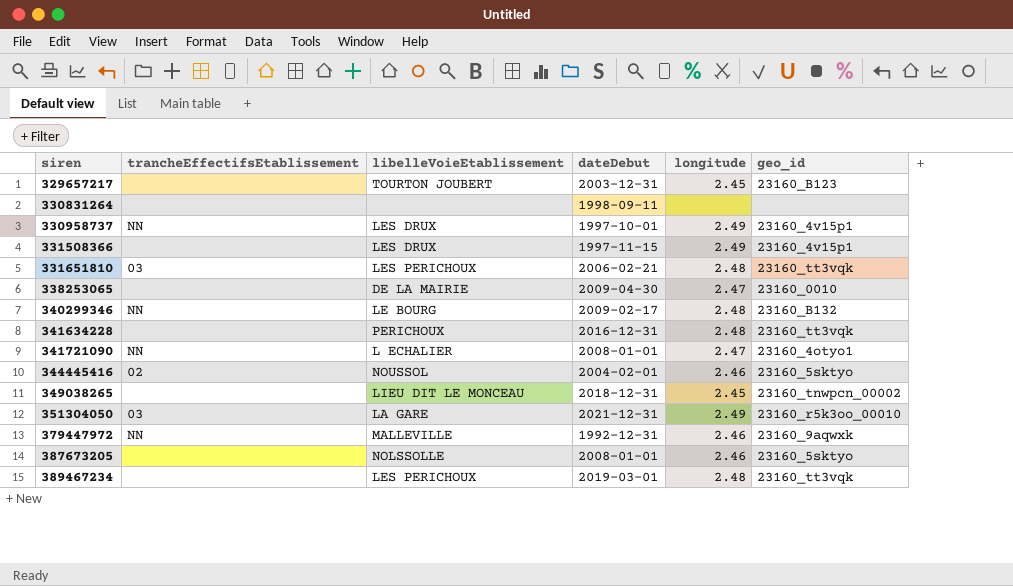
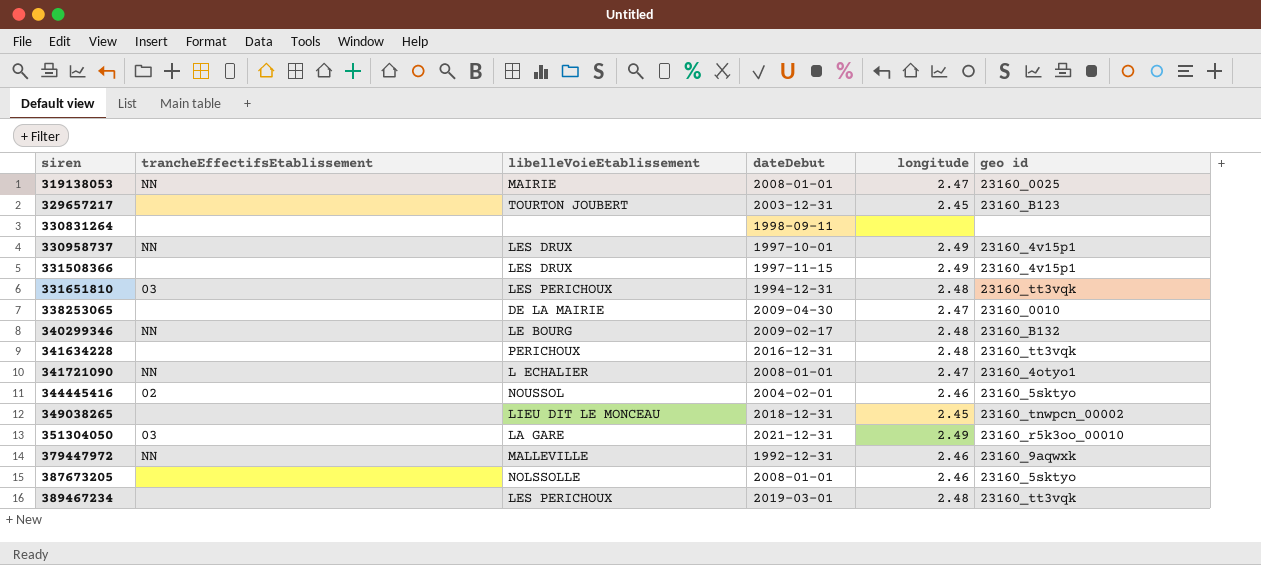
column name: geo_id -> geo id
row 319138053: none -> NN | MAIRIE | 2008-01-01 | 2.47 | 23160_0025
331651810 | dateDebut: 2006-02-21 -> 1994-12-31

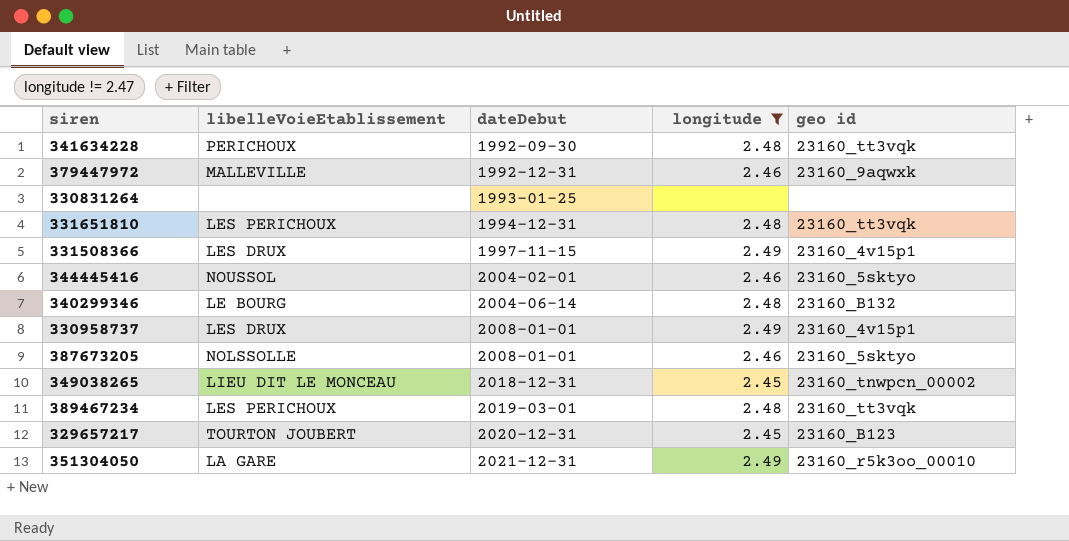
filter: none -> longitude != 2.47
row order: siren ascending -> dateDebut ascending
column trancheEffectifsEtablissement | position: 2 -> none
341634228 | dateDebut: 2016-12-31 -> 1992-09-30
330831264 | dateDebut: 1998-09-11 -> 1993-01-25
340299346 | dateDebut: 2009-02-17 -> 2004-06-14
330958737 | dateDebut: 1997-10-01 -> 2008-01-01
329657217 | dateDebut: 2003-12-31 -> 2020-12-31

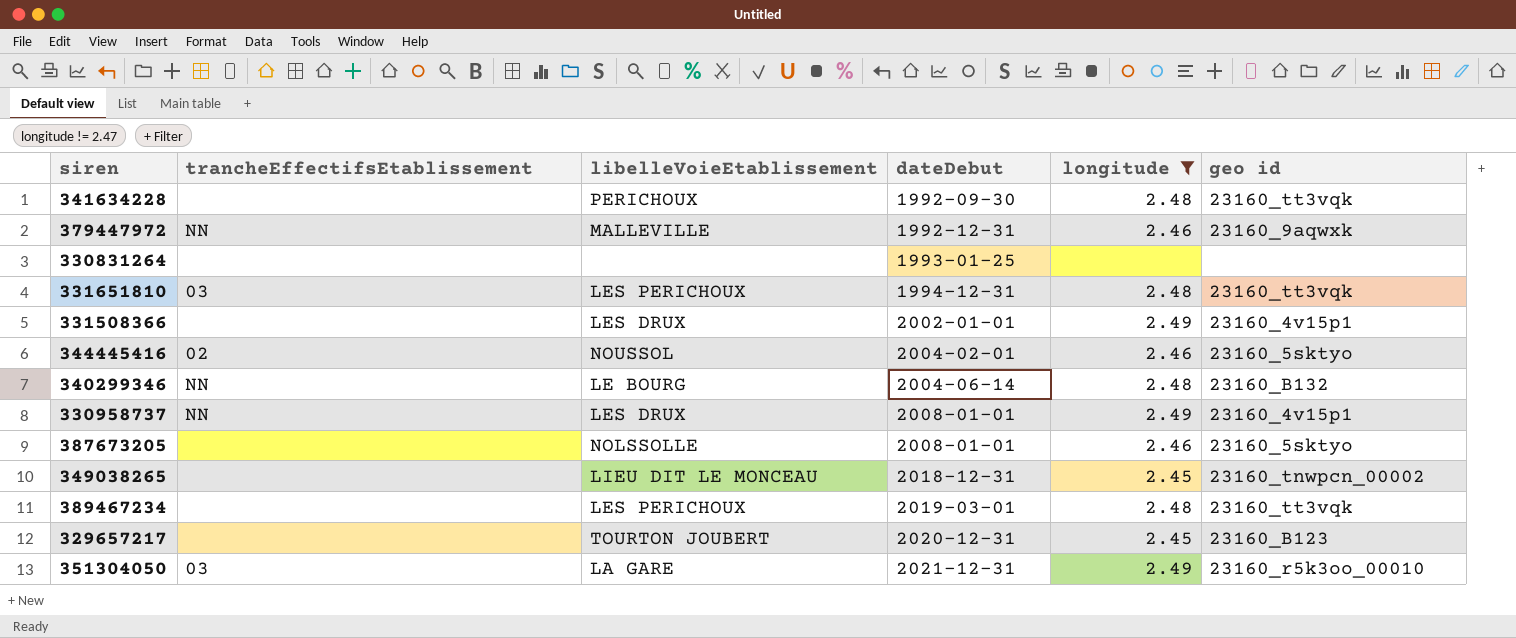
column trancheEffectifsEtablissement | position: none -> 2
331508366 | dateDebut: 1997-11-15 -> 2002-01-01

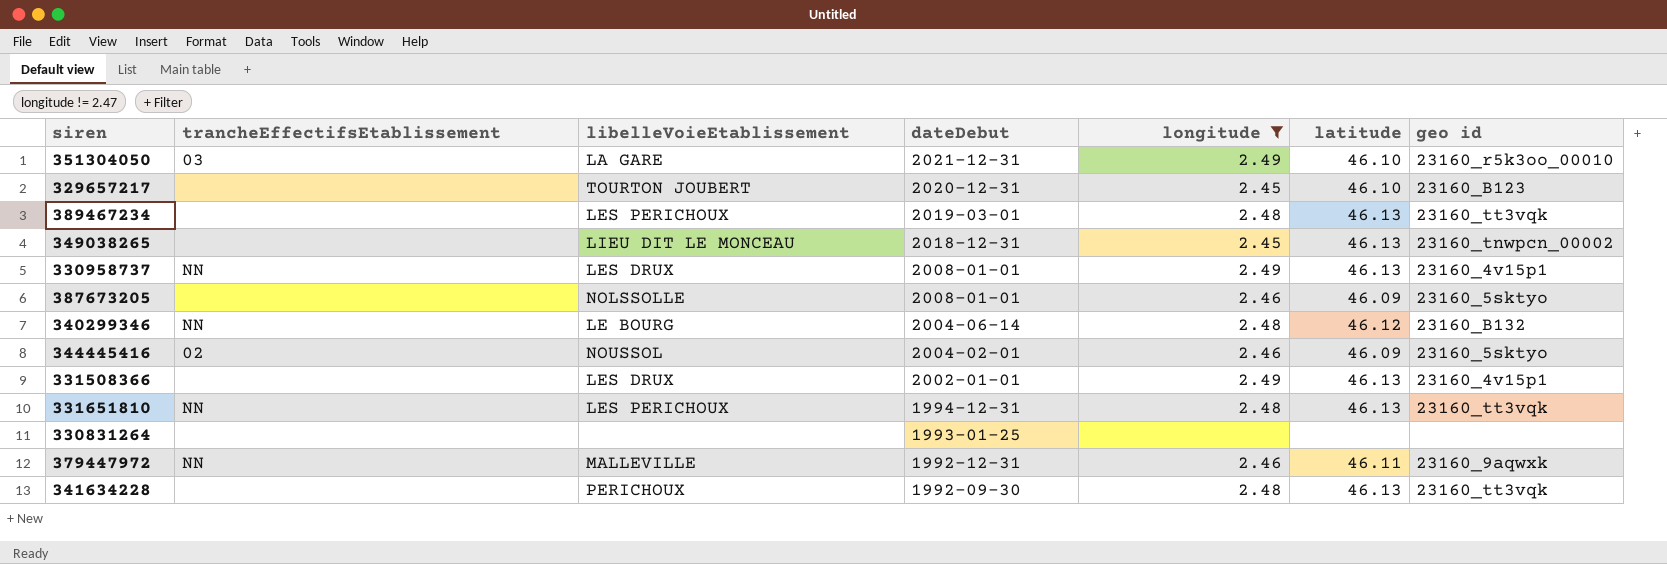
row order: dateDebut ascending -> dateDebut descending
column latitude | position: none -> 6
331651810 | trancheEffectifsEtablissement: 03 -> NN

